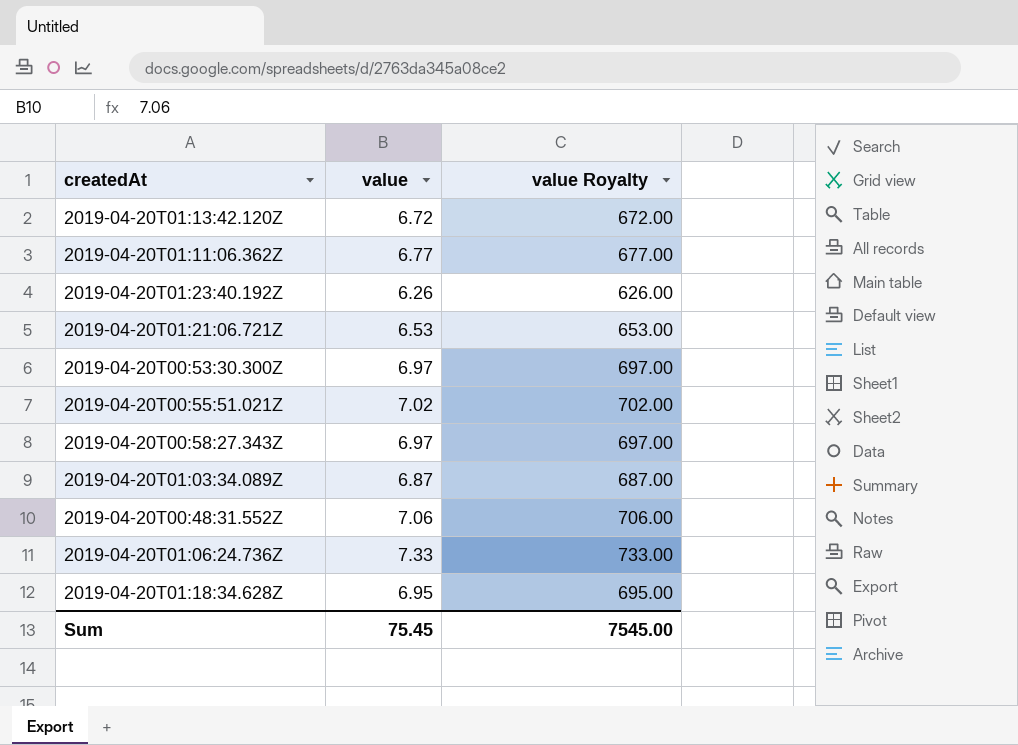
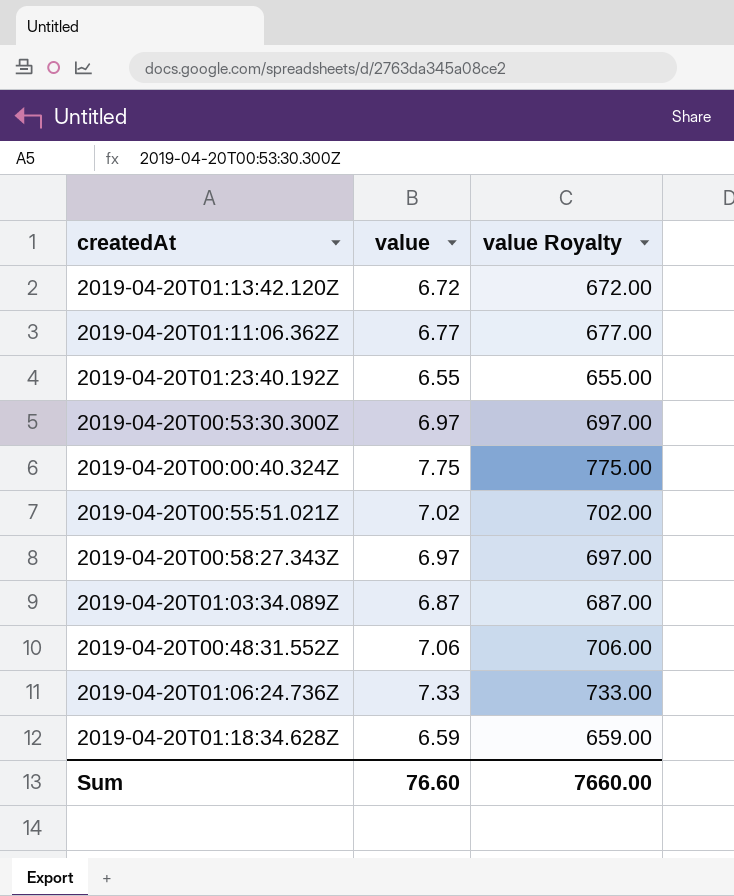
row 2019-04-20T01:21:06.721Z: 6.53 | 653.00 -> none
2019-04-20T01:23:40.192Z | value: 6.26 -> 6.55
2019-04-20T01:23:40.192Z | value Royalty: 626.00 -> 655.00
row 2019-04-20T00:00:40.324Z: none -> 7.75 | 775.00
2019-04-20T01:18:34.628Z | value: 6.95 -> 6.59
2019-04-20T01:18:34.628Z | value Royalty: 695.00 -> 659.00
Sum | value: 75.45 -> 76.60
Sum | value Royalty: 7545.00 -> 7660.00

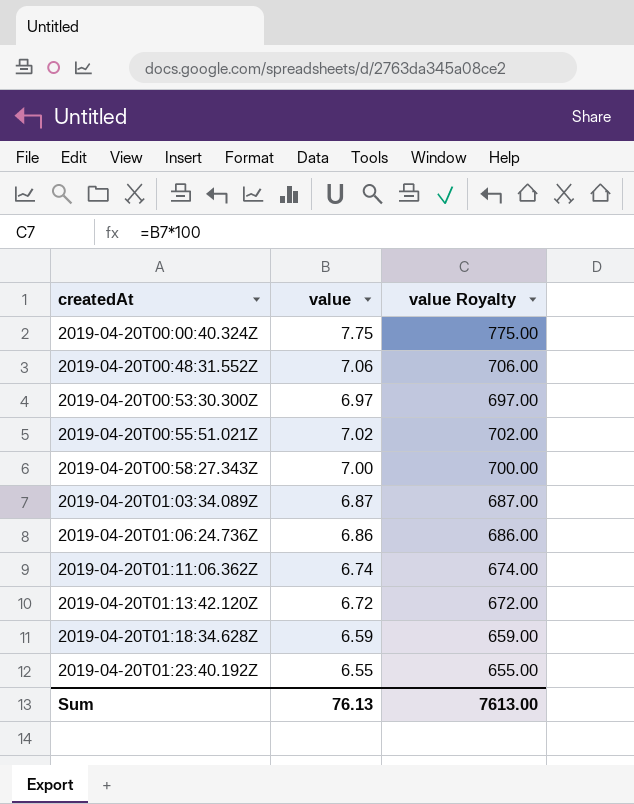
row order: none -> createdAt ascending
2019-04-20T00:58:27.343Z | value: 6.97 -> 7.00
2019-04-20T00:58:27.343Z | value Royalty: 697.00 -> 700.00
2019-04-20T01:06:24.736Z | value: 7.33 -> 6.86
2019-04-20T01:06:24.736Z | value Royalty: 733.00 -> 686.00
2019-04-20T01:11:06.362Z | value: 6.77 -> 6.74
2019-04-20T01:11:06.362Z | value Royalty: 677.00 -> 674.00
Sum | value: 76.60 -> 76.13
Sum | value Royalty: 7660.00 -> 7613.00

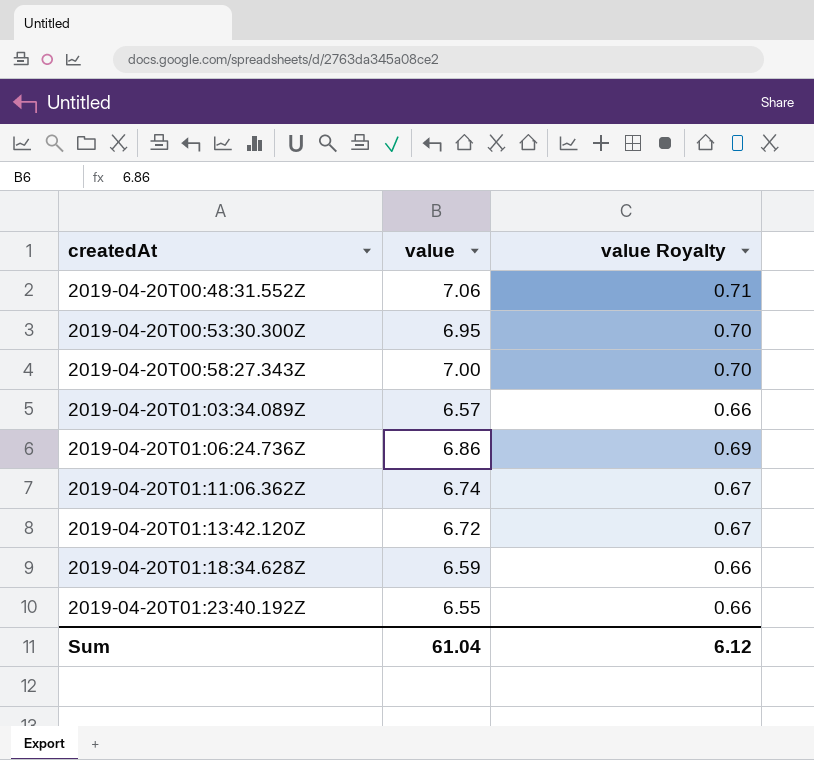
column value Royalty | formula: [value] * 100 -> [value] * 0.1
row 2019-04-20T00:00:40.324Z: 7.75 | 775.00 -> none
row 2019-04-20T00:55:51.021Z: 7.02 | 702.00 -> none
2019-04-20T00:53:30.300Z | value: 6.97 -> 6.95
2019-04-20T01:03:34.089Z | value: 6.87 -> 6.57
Sum | value: 76.13 -> 61.04
Sum | value Royalty: 7613.00 -> 6.12

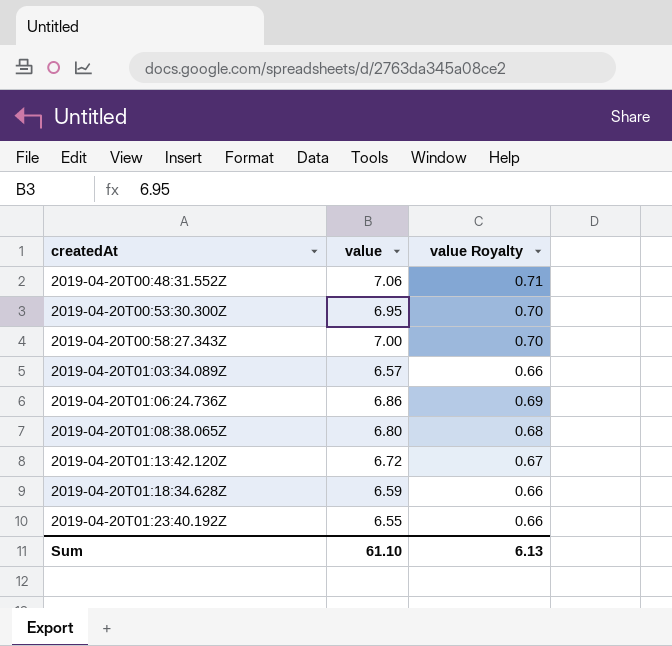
row 2019-04-20T01:11:06.362Z: 6.74 | 0.67 -> none
row 2019-04-20T01:08:38.065Z: none -> 6.80 | 0.68
Sum | value: 61.04 -> 61.10
Sum | value Royalty: 6.12 -> 6.13

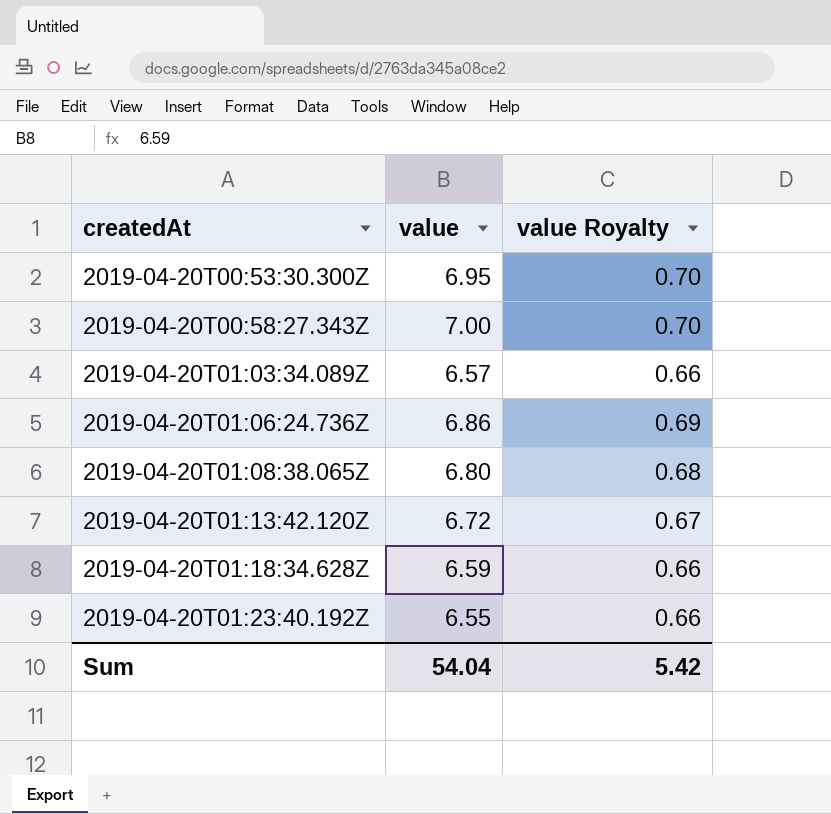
row 2019-04-20T00:48:31.552Z: 7.06 | 0.71 -> none
Sum | value: 61.10 -> 54.04
Sum | value Royalty: 6.13 -> 5.42

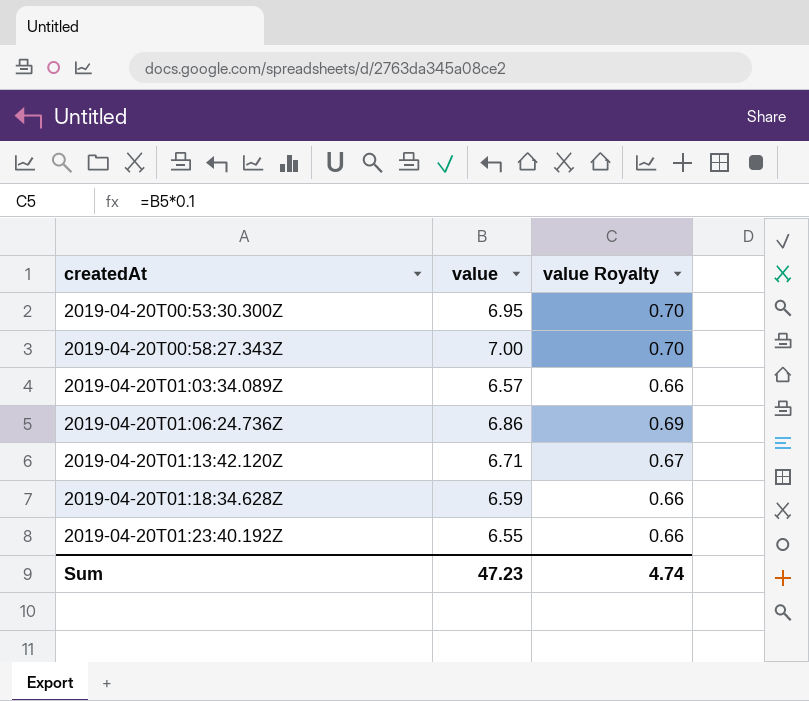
row 2019-04-20T01:08:38.065Z: 6.80 | 0.68 -> none
2019-04-20T01:13:42.120Z | value: 6.72 -> 6.71
Sum | value: 54.04 -> 47.23
Sum | value Royalty: 5.42 -> 4.74

